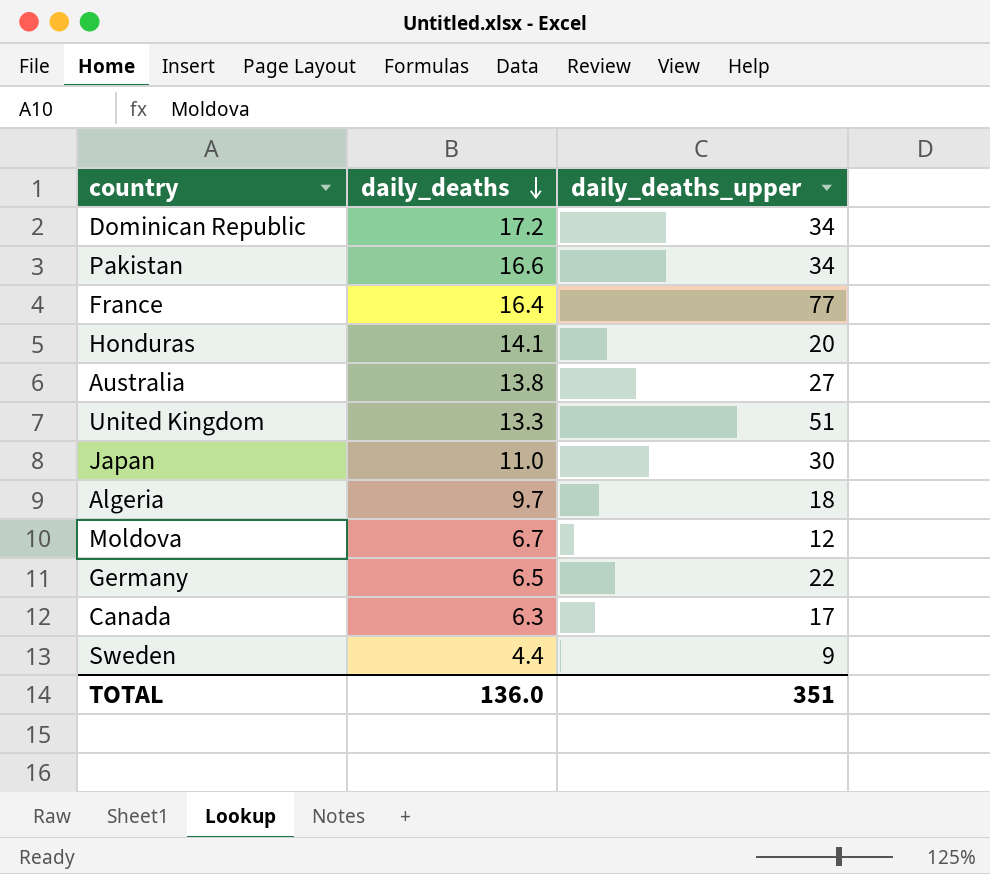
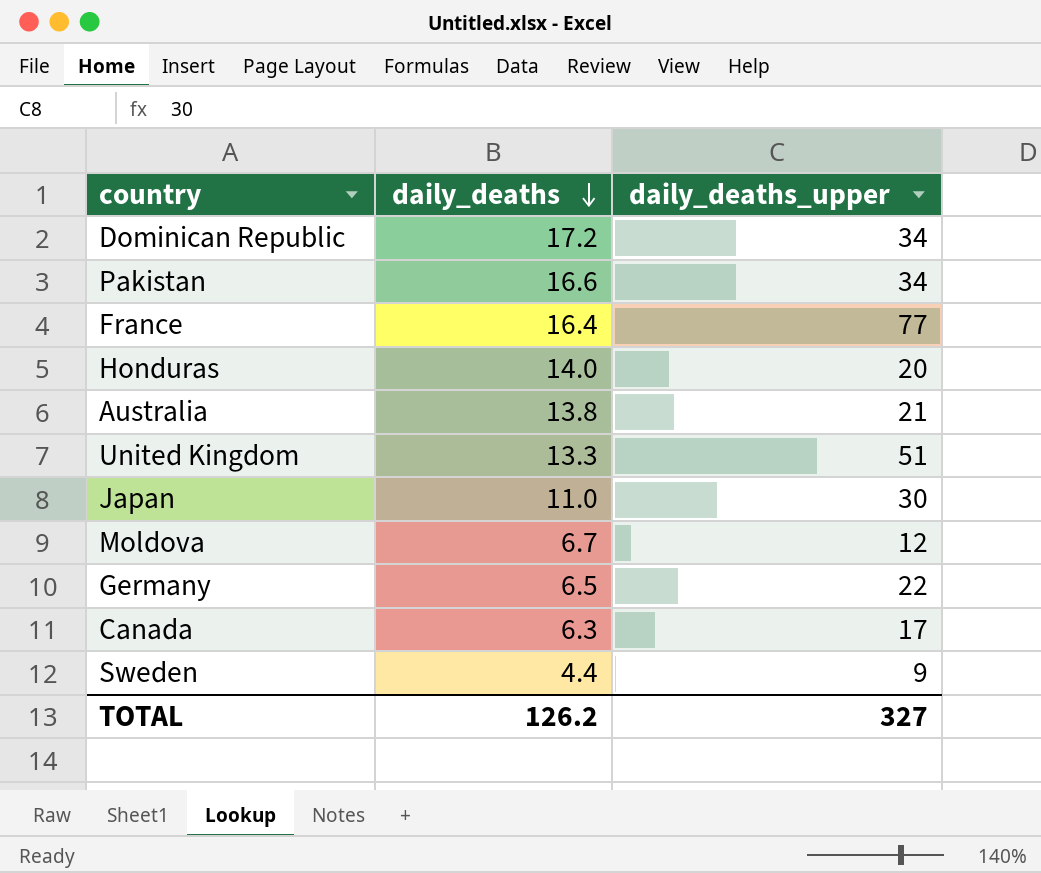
row Algeria: 9.7 | 18 -> none
Honduras | daily_deaths: 14.1 -> 14.0
Australia | daily_deaths_upper: 27 -> 21
TOTAL | daily_deaths: 136.0 -> 126.2
TOTAL | daily_deaths_upper: 351 -> 327

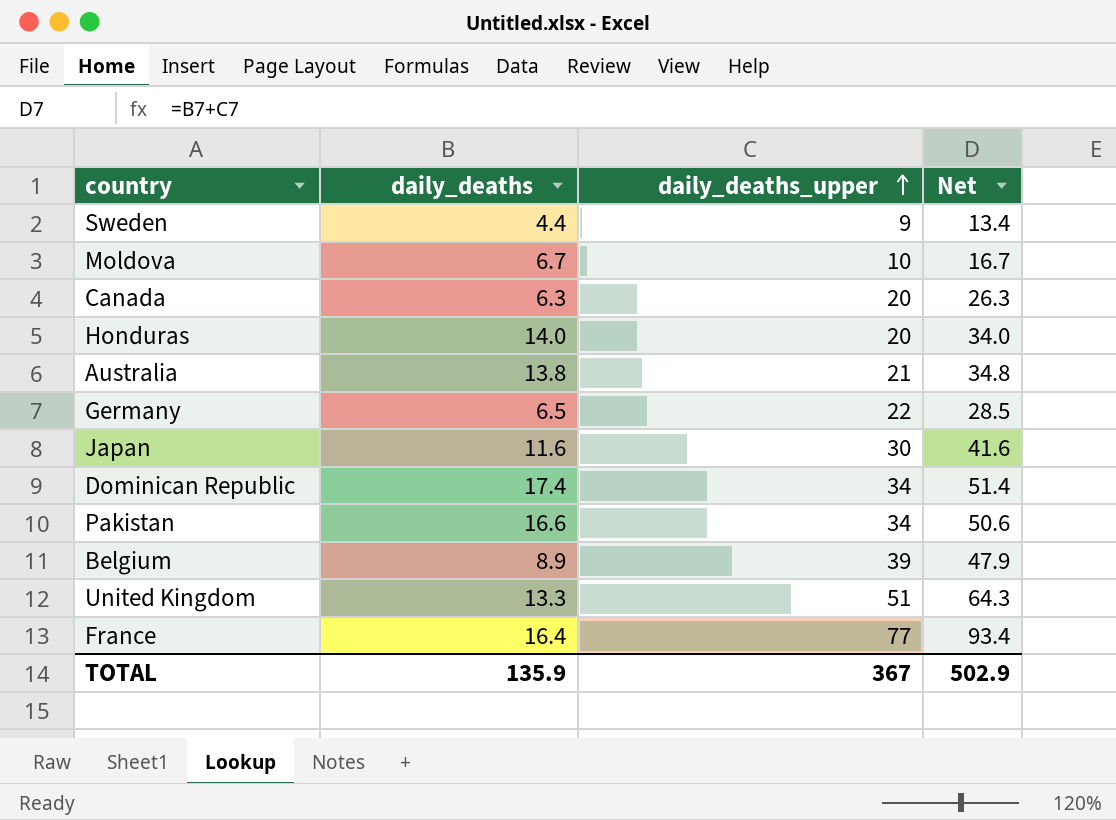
row order: daily_deaths descending -> daily_deaths_upper ascending
column Net | formula: none -> [daily_deaths] + [daily_deaths_upper]
Moldova | daily_deaths_upper: 12 -> 10
Canada | daily_deaths_upper: 17 -> 20
Japan | daily_deaths: 11.0 -> 11.6
Dominican Republic | daily_deaths: 17.2 -> 17.4
row Belgium: none -> 8.9 | 39 | 47.9
TOTAL | daily_deaths: 126.2 -> 135.9
TOTAL | daily_deaths_upper: 327 -> 367

